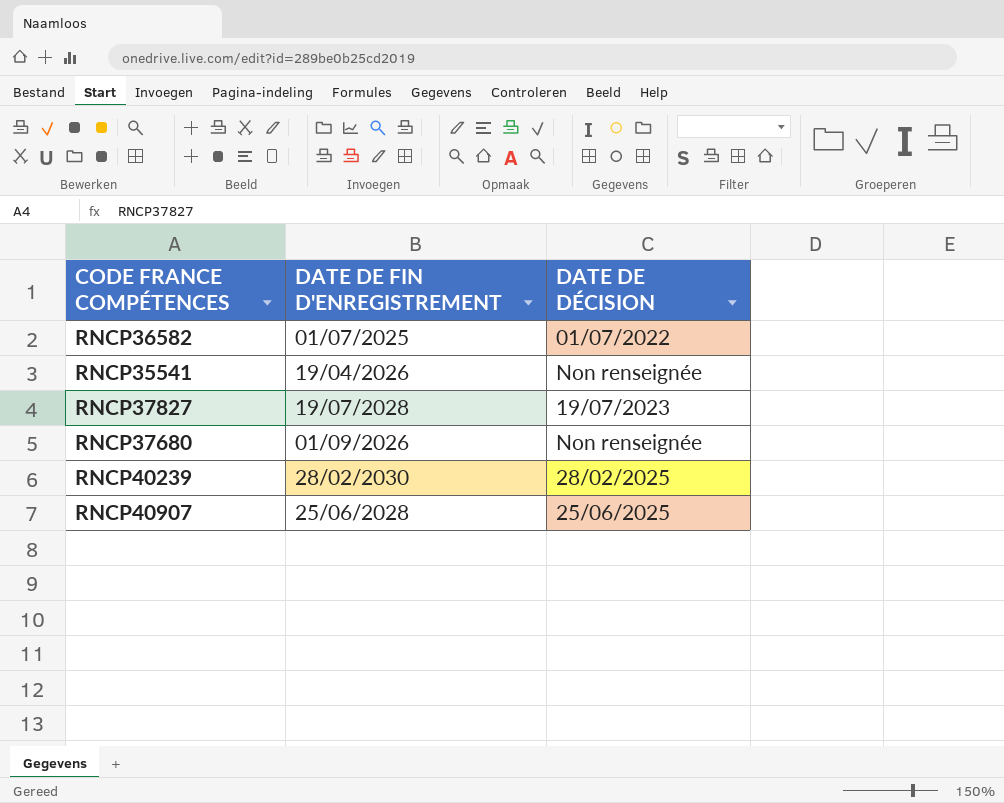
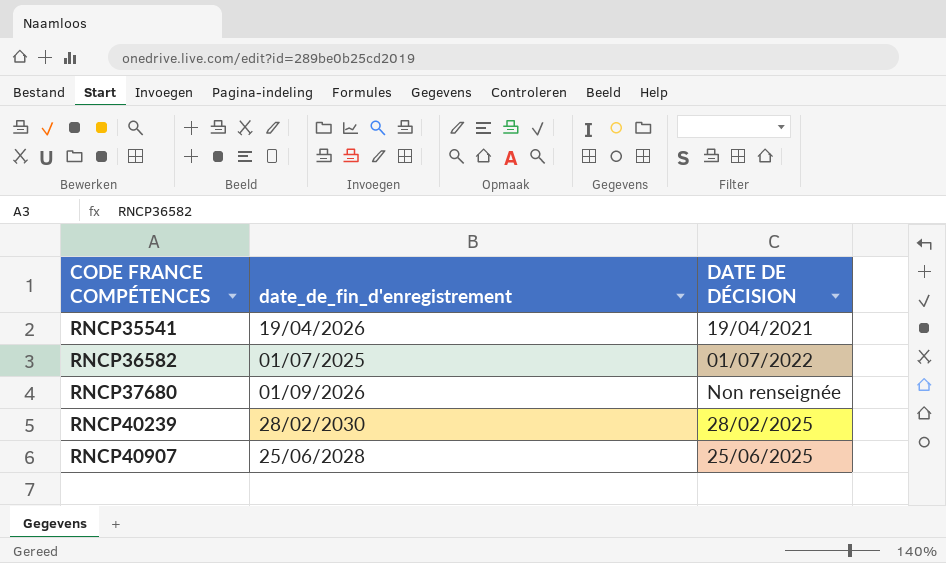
row order: none -> CODE FRANCE COMPÉTENCES ascending
column name: DATE DE FIN D'ENREGISTREMENT -> date_de_fin_d'enregistrement
row RNCP37827: 19/07/2028 | 19/07/2023 -> none
RNCP35541 | DATE DE DÉCISION: Non renseignée -> 19/04/2021

